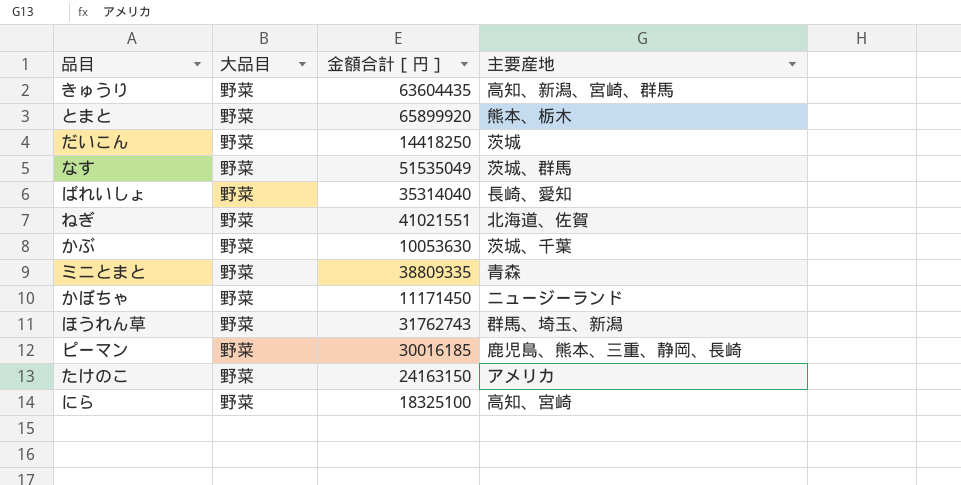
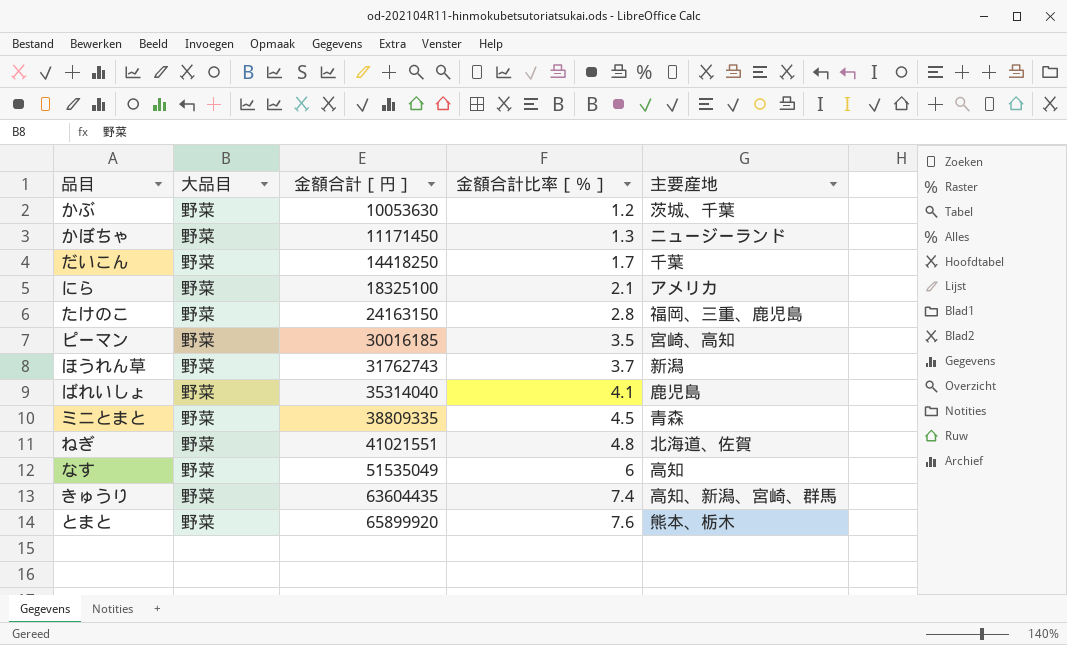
row order: none -> 金額合計［円］ ascending
column 金額合計比率［％］ | position: none -> 4
だいこん | 主要産地: 茨城 -> 千葉
にら | 主要産地: 高知、宮崎 -> アメリカ
たけのこ | 主要産地: アメリカ -> 福岡、三重、鹿児島
ピーマン | 主要産地: 鹿児島、熊本、三重、静岡、長崎 -> 宮崎、高知
ほうれん草 | 主要産地: 群馬、埼玉、新潟 -> 新潟
ばれいしょ | 主要産地: 長崎、愛知 -> 鹿児島
なす | 主要産地: 茨城、群馬 -> 高知

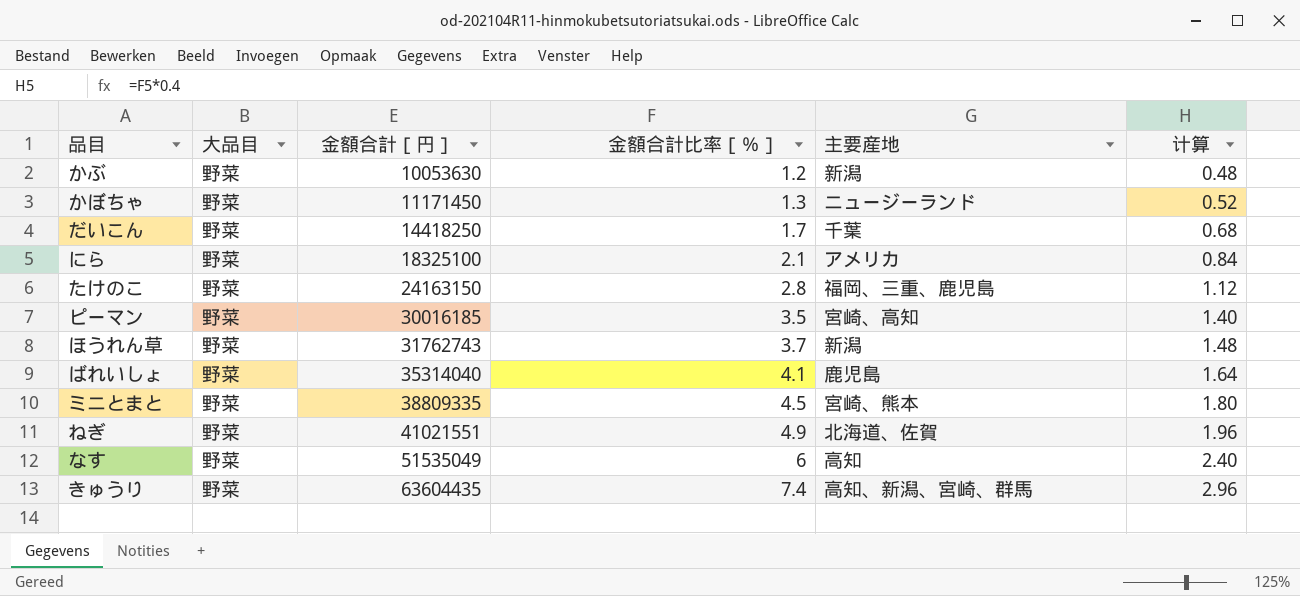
column 计算 | formula: none -> [金額合計比率［％］] * 0.4
row とまと: 野菜 | 65899920 | 7.6 | 熊本、栃木 -> none
かぶ | 主要産地: 茨城、千葉 -> 新潟
ミニとまと | 主要産地: 青森 -> 宮崎、熊本
ねぎ | 金額合計比率［％］: 4.8 -> 4.9

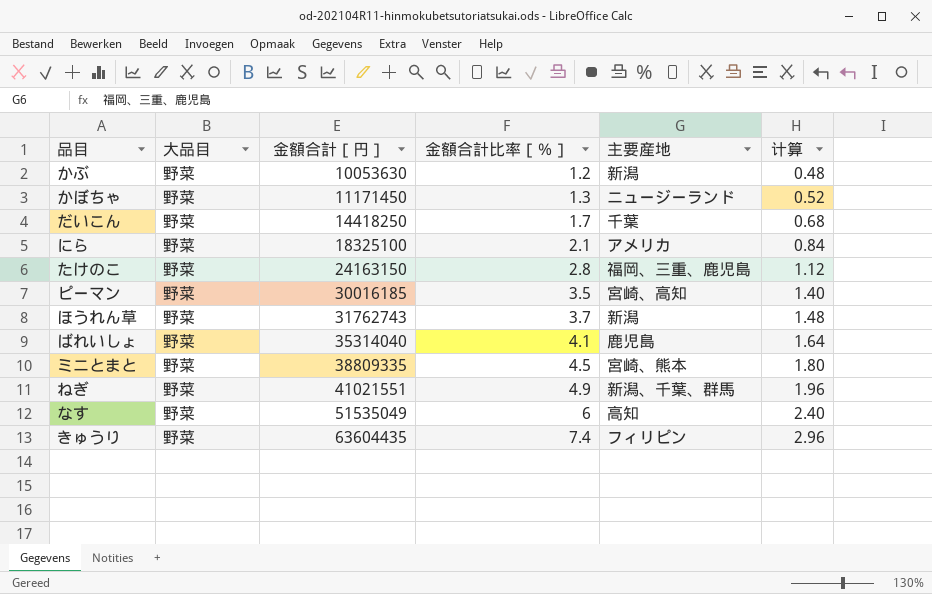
ねぎ | 主要産地: 北海道、佐賀 -> 新潟、千葉、群馬
きゅうり | 主要産地: 高知、新潟、宮崎、群馬 -> フィリピン

